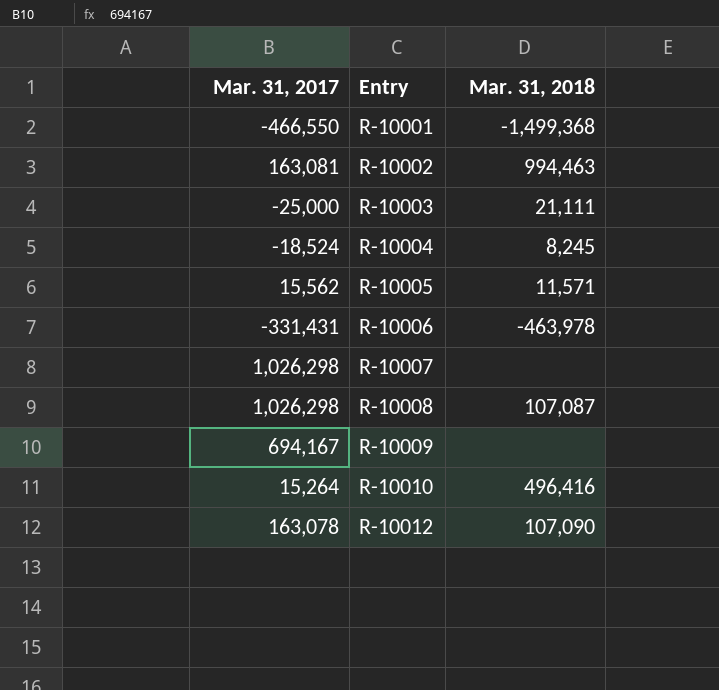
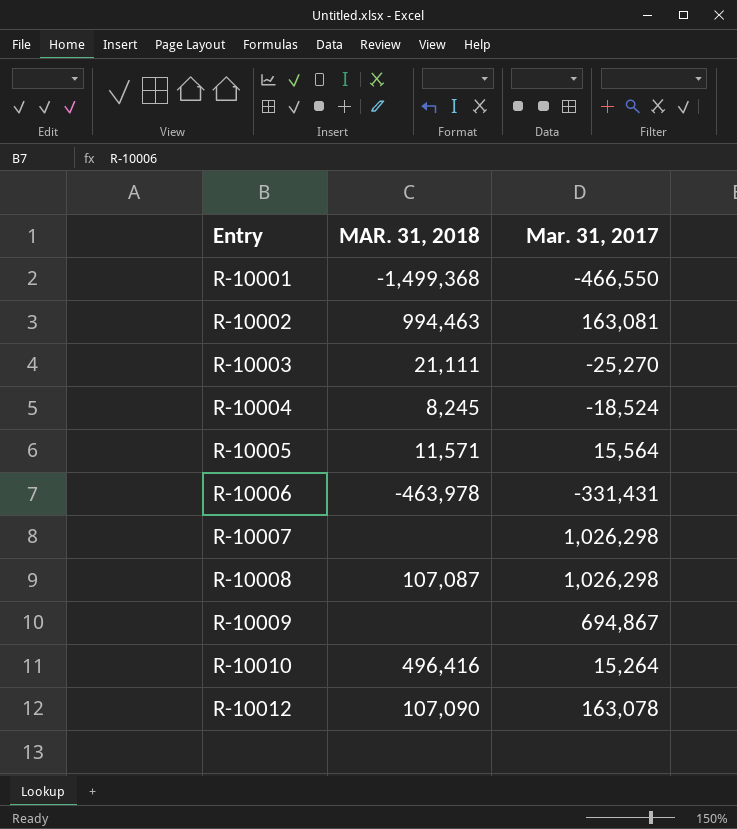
column name: Mar. 31, 2018 -> MAR. 31, 2018
column Mar. 31, 2017 | position: 1 -> 3
R-10003 | Mar. 31, 2017: -25,000 -> -25,270
R-10005 | Mar. 31, 2017: 15,562 -> 15,564
R-10009 | Mar. 31, 2017: 694,167 -> 694,867

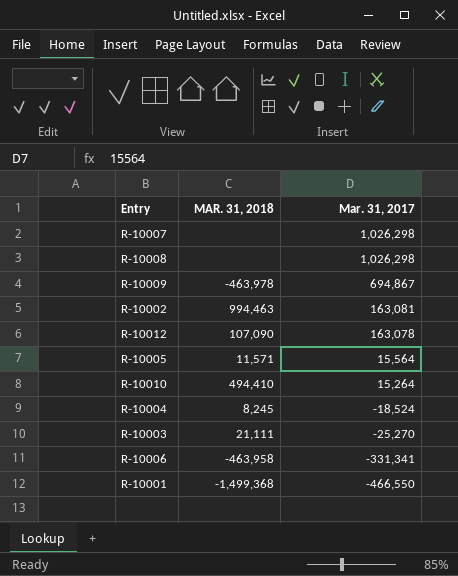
row order: Entry ascending -> Mar. 31, 2017 descending
R-10008 | MAR. 31, 2018: 107,087 -> none
R-10009 | MAR. 31, 2018: none -> -463,978
R-10010 | MAR. 31, 2018: 496,416 -> 494,410
R-10006 | MAR. 31, 2018: -463,978 -> -463,958
R-10006 | Mar. 31, 2017: -331,431 -> -331,341

